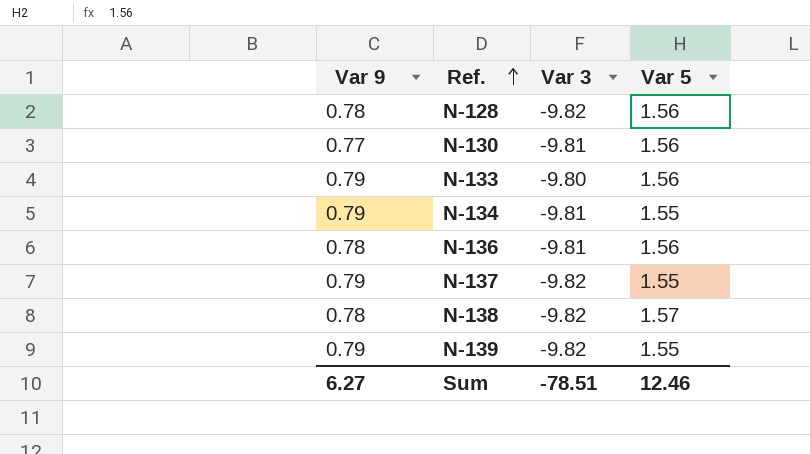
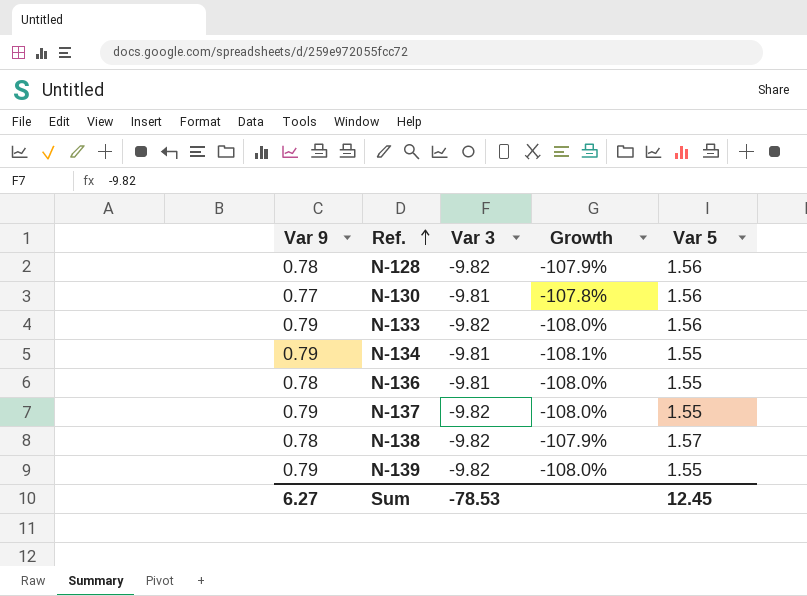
column Growth | formula: none -> ([Var 9] - [Var 3]) / [Var 3]
N-133 | Var 3: -9.80 -> -9.82
N-136 | Var 5: 1.56 -> 1.55
Sum | Var 3: -78.51 -> -78.53
Sum | Var 5: 12.46 -> 12.45

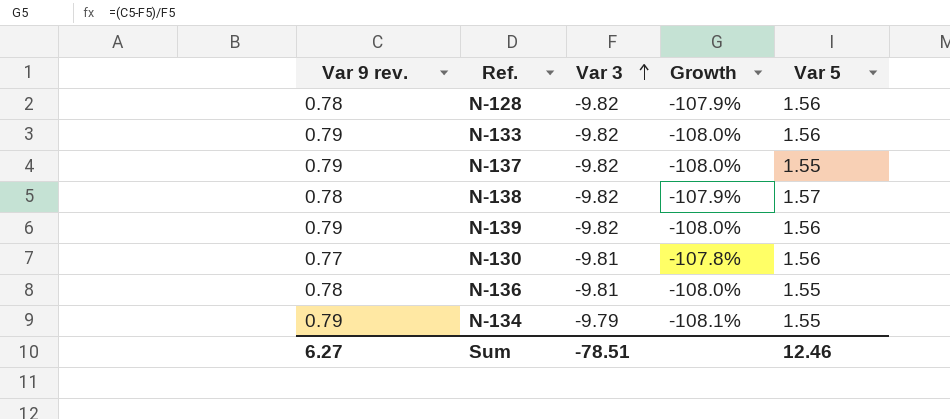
row order: Ref. ascending -> Var 3 ascending
column name: Var 9 -> Var 9 rev.
N-139 | Var 5: 1.55 -> 1.56
N-134 | Var 3: -9.81 -> -9.79
Sum | Var 3: -78.53 -> -78.51
Sum | Var 5: 12.45 -> 12.46

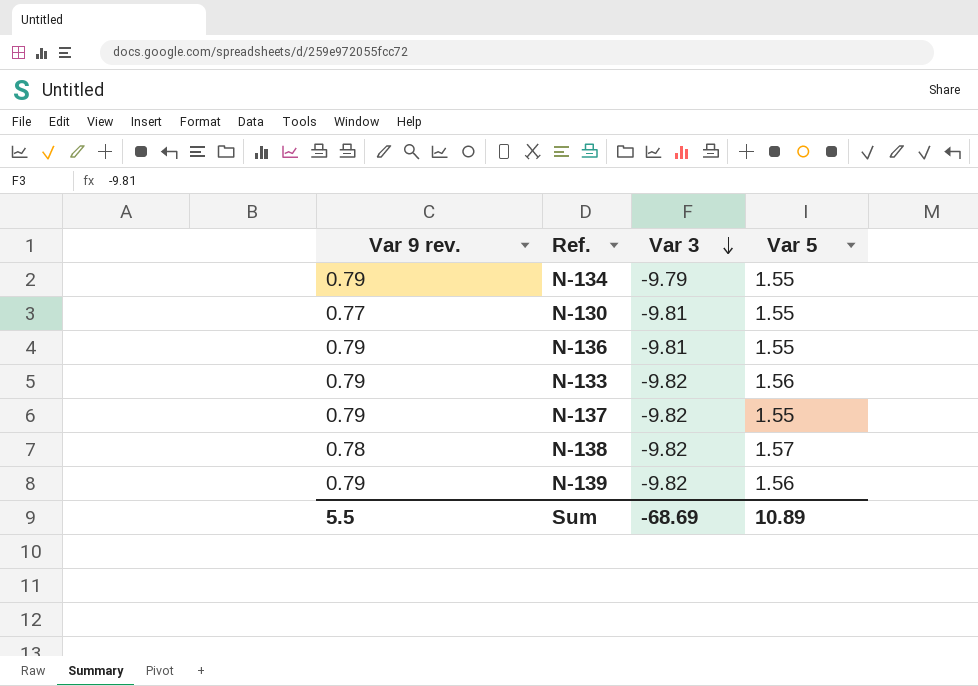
row order: Var 3 ascending -> Var 3 descending
column Growth | formula: ([Var 9 rev.] - [Var 3]) / [Var 3] -> none
row N-128: 0.78 | -9.82 | -107.9% | 1.56 -> none
N-130 | Var 5: 1.56 -> 1.55
N-136 | Var 9 rev.: 0.78 -> 0.79
Sum | Var 9 rev.: 6.27 -> 5.5
Sum | Var 3: -78.51 -> -68.69
Sum | Var 5: 12.46 -> 10.89

